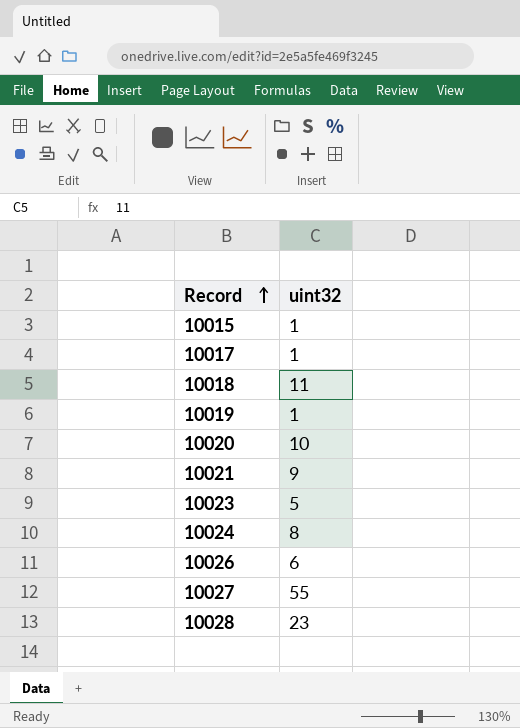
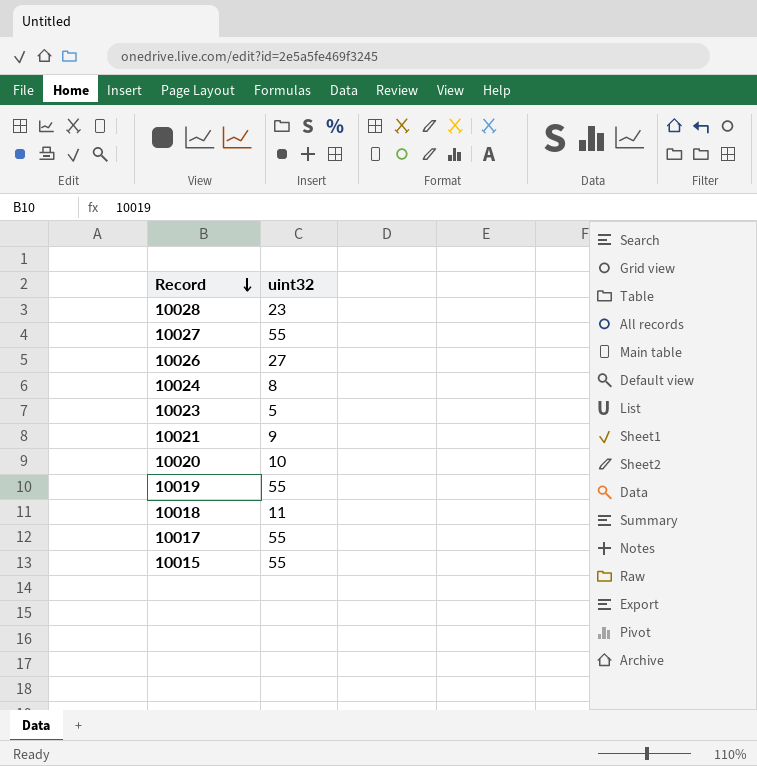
row order: Record ascending -> Record descending
10026 | uint32: 6 -> 27
10019 | uint32: 1 -> 55
10017 | uint32: 1 -> 55
10015 | uint32: 1 -> 55

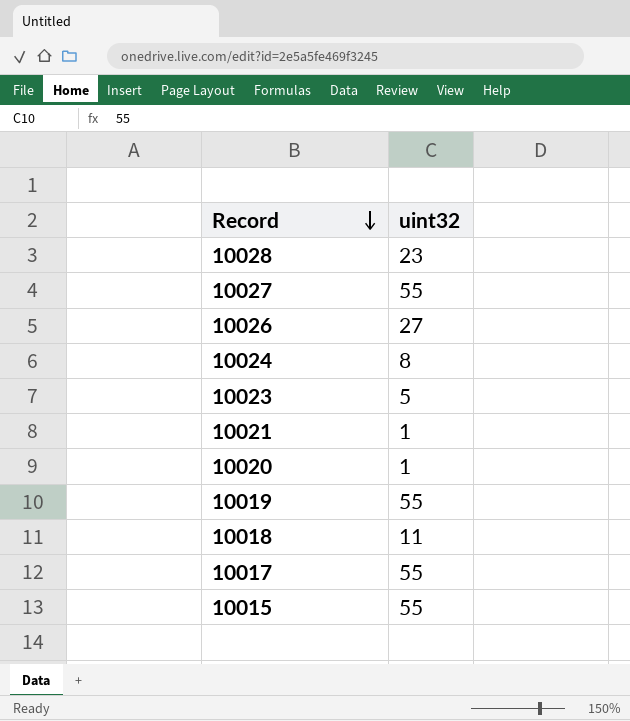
10021 | uint32: 9 -> 1
10020 | uint32: 10 -> 1

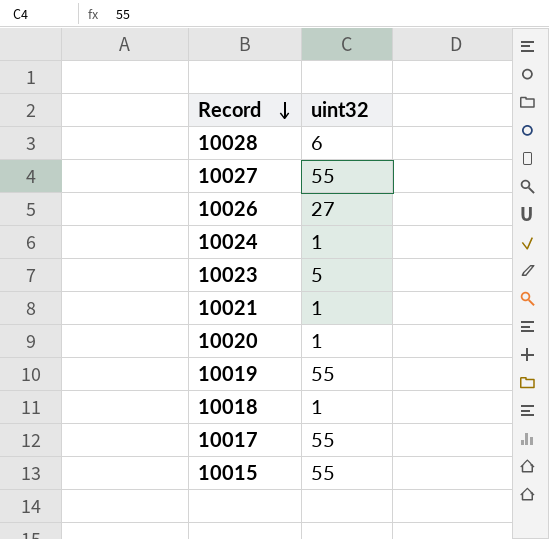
10028 | uint32: 23 -> 6
10024 | uint32: 8 -> 1
10018 | uint32: 11 -> 1

